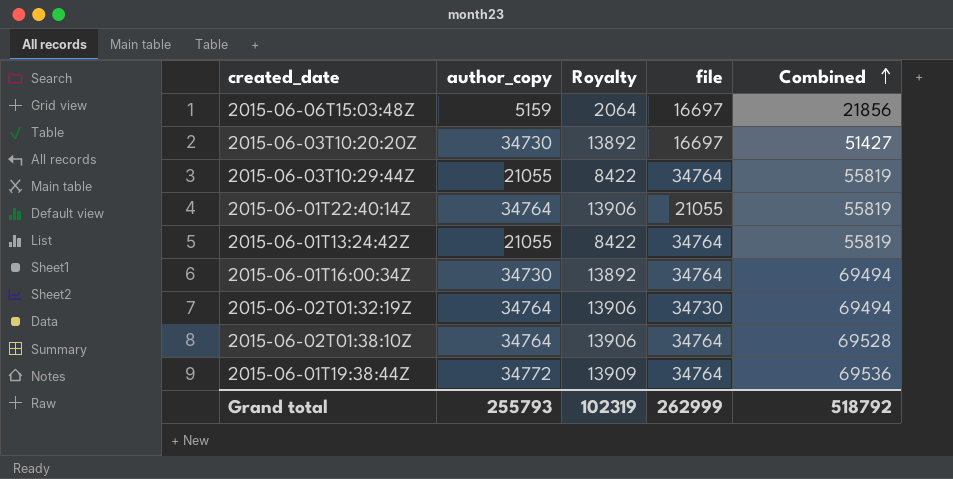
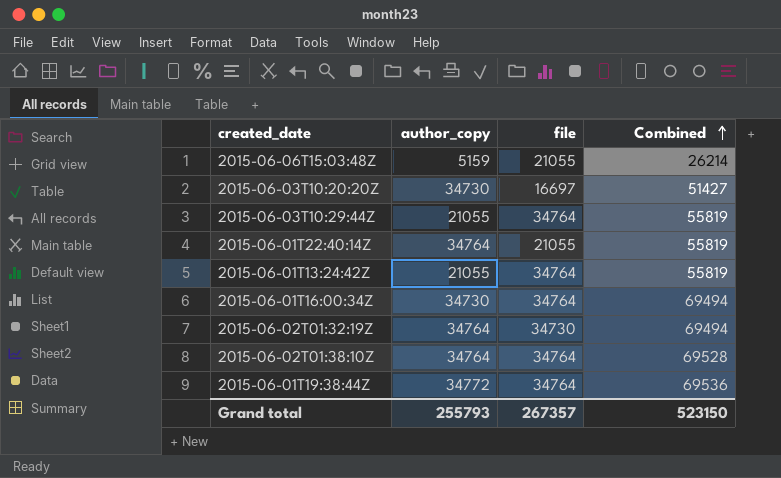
column Royalty | formula: [author_copy] * 0.4 -> none
2015-06-06T15:03:48Z | file: 16697 -> 21055
2015-06-06T15:03:48Z | Combined: 21856 -> 26214
Grand total | file: 262999 -> 267357
Grand total | Combined: 518792 -> 523150

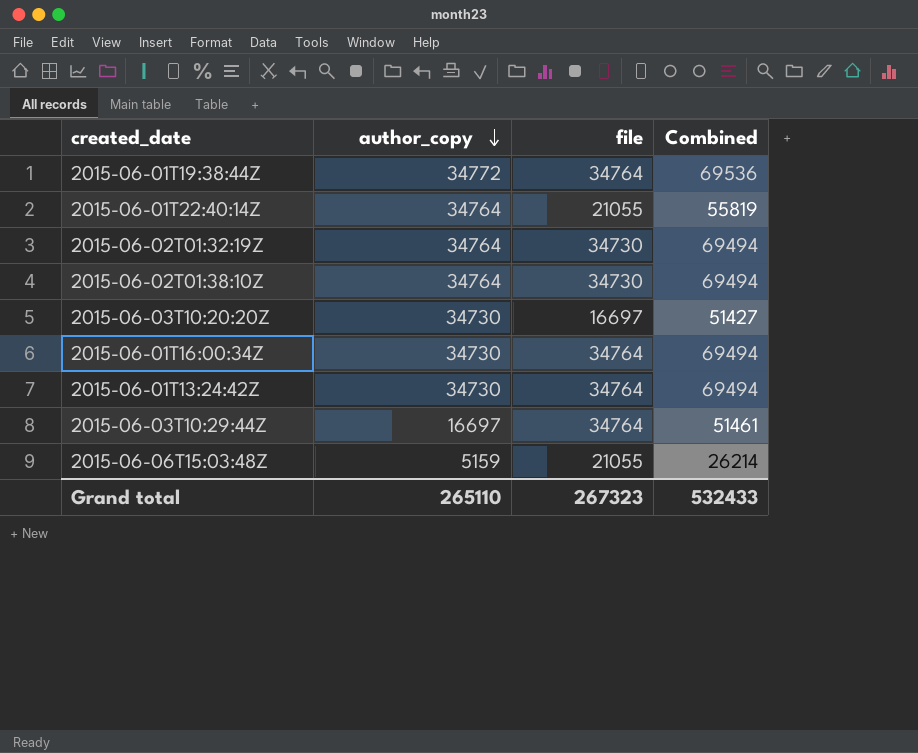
row order: Combined ascending -> author_copy descending
2015-06-02T01:38:10Z | file: 34764 -> 34730
2015-06-02T01:38:10Z | Combined: 69528 -> 69494
2015-06-01T13:24:42Z | author_copy: 21055 -> 34730
2015-06-01T13:24:42Z | Combined: 55819 -> 69494
2015-06-03T10:29:44Z | author_copy: 21055 -> 16697
2015-06-03T10:29:44Z | Combined: 55819 -> 51461
Grand total | author_copy: 255793 -> 265110
Grand total | file: 267357 -> 267323
Grand total | Combined: 523150 -> 532433

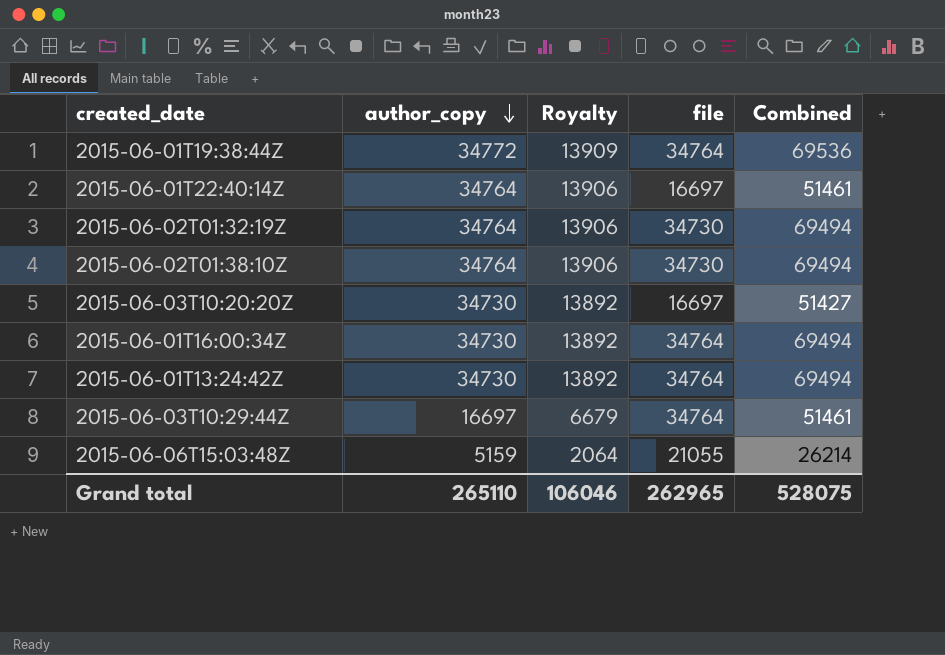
column Royalty | formula: none -> [author_copy] * 0.4
2015-06-01T22:40:14Z | file: 21055 -> 16697
2015-06-01T22:40:14Z | Combined: 55819 -> 51461
Grand total | file: 267323 -> 262965
Grand total | Combined: 532433 -> 528075

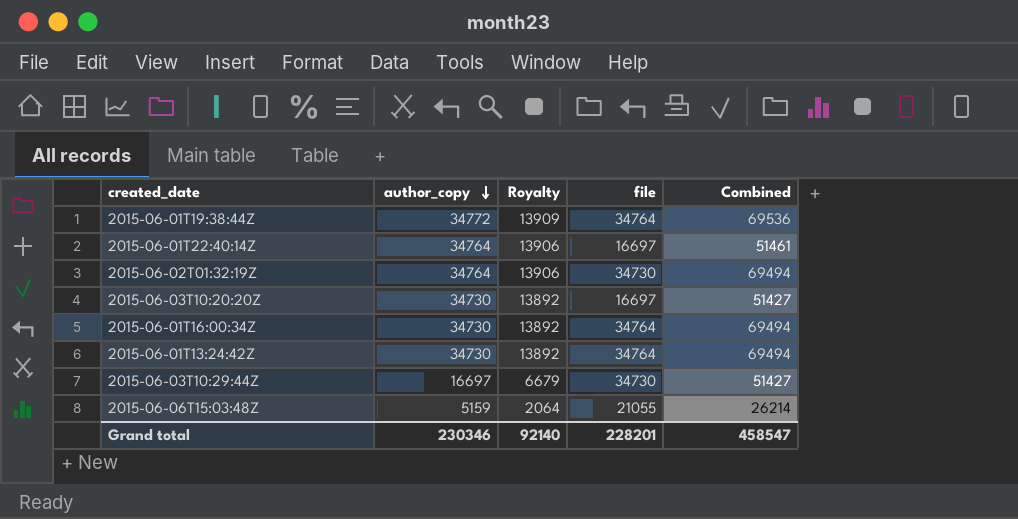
row 2015-06-02T01:38:10Z: 34764 | 13906 | 34730 | 69494 -> none
2015-06-03T10:29:44Z | file: 34764 -> 34730
2015-06-03T10:29:44Z | Combined: 51461 -> 51427
Grand total | author_copy: 265110 -> 230346
Grand total | Royalty: 106046 -> 92140
Grand total | file: 262965 -> 228201
Grand total | Combined: 528075 -> 458547

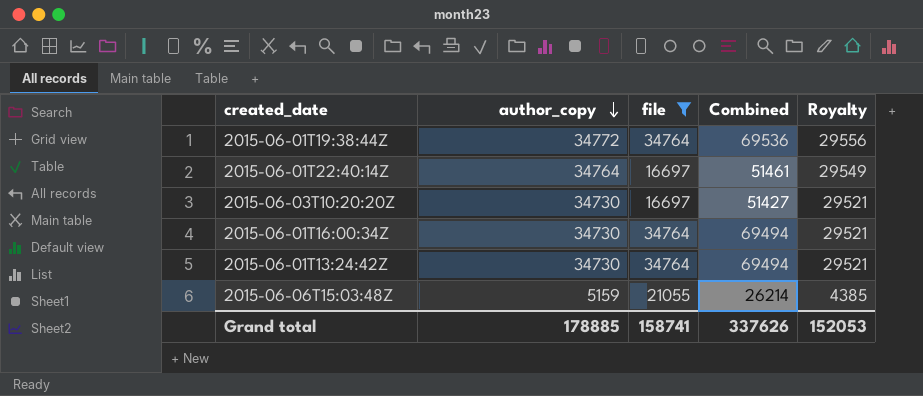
filter: none -> file != 34730
column Royalty | formula: [author_copy] * 0.4 -> [author_copy] * 0.85
column Royalty | position: 3 -> 5
Grand total | author_copy: 230346 -> 178885
Grand total | file: 228201 -> 158741
Grand total | Combined: 458547 -> 337626
Grand total | Royalty: 92140 -> 152053

